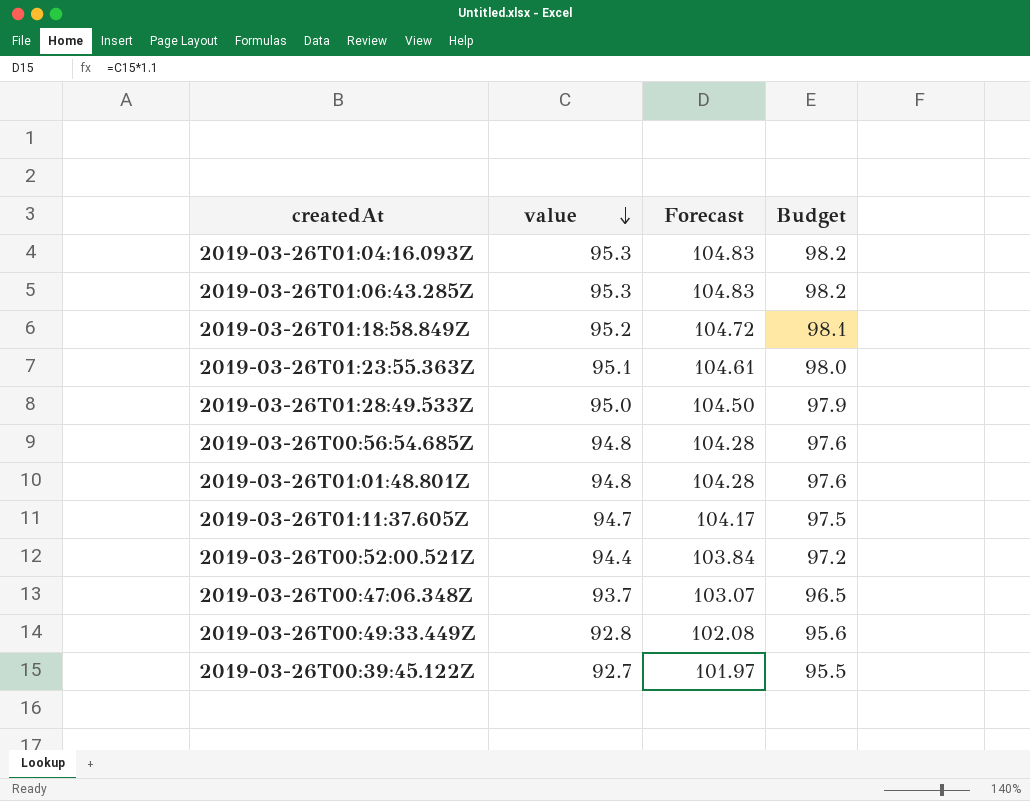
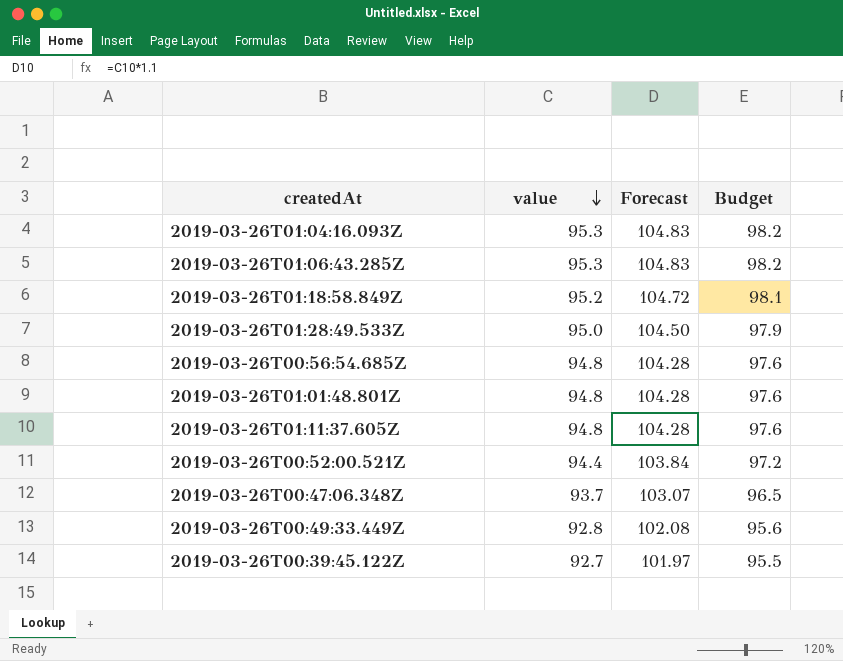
row 2019-03-26T01:23:55.363Z: 95.1 | 104.61 | 98.0 -> none
2019-03-26T01:11:37.605Z | value: 94.7 -> 94.8
2019-03-26T01:11:37.605Z | Forecast: 104.17 -> 104.28
2019-03-26T01:11:37.605Z | Budget: 97.5 -> 97.6

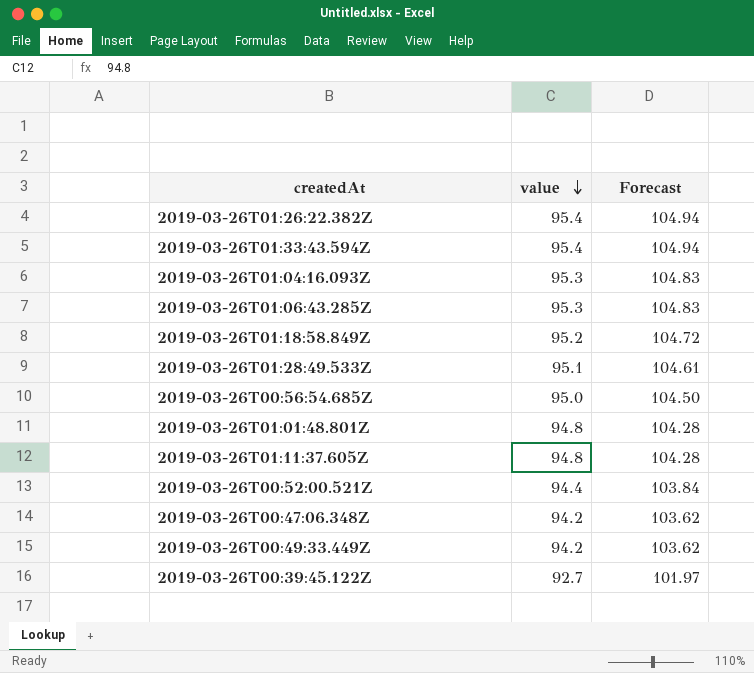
column Budget | formula: [value] * 1.03 -> none
row 2019-03-26T01:26:22.382Z: none -> 95.4 | 104.94
row 2019-03-26T01:33:43.594Z: none -> 95.4 | 104.94
2019-03-26T01:28:49.533Z | value: 95.0 -> 95.1
2019-03-26T01:28:49.533Z | Forecast: 104.50 -> 104.61
2019-03-26T00:56:54.685Z | value: 94.8 -> 95.0
2019-03-26T00:56:54.685Z | Forecast: 104.28 -> 104.50
2019-03-26T00:47:06.348Z | value: 93.7 -> 94.2
2019-03-26T00:47:06.348Z | Forecast: 103.07 -> 103.62
2019-03-26T00:49:33.449Z | value: 92.8 -> 94.2
2019-03-26T00:49:33.449Z | Forecast: 102.08 -> 103.62

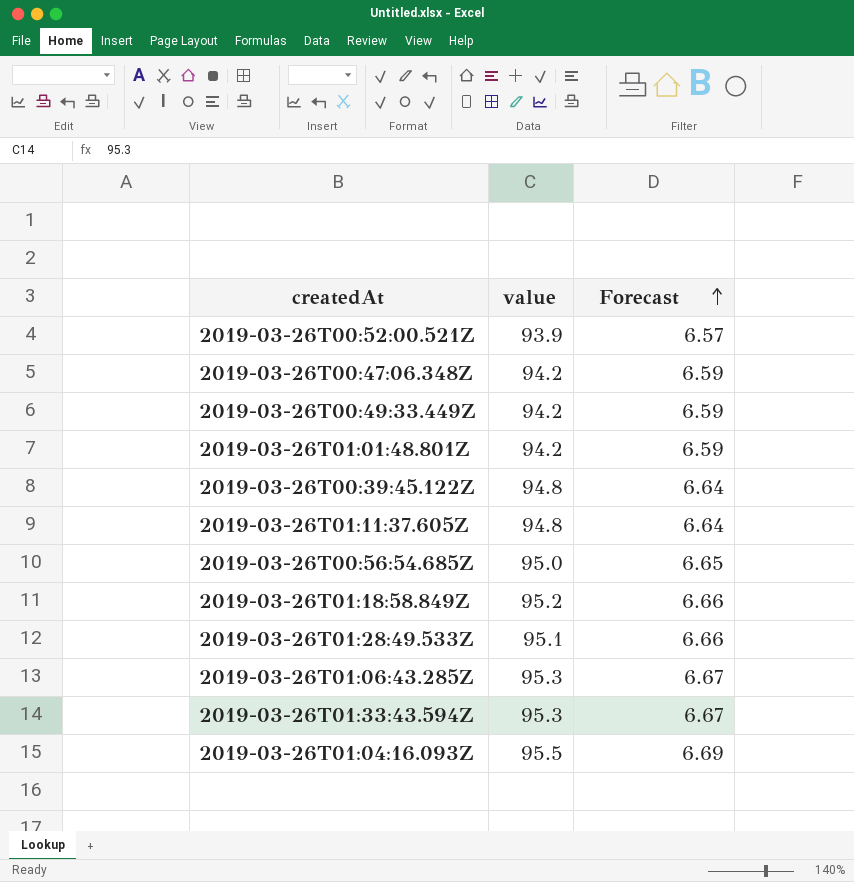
row order: value descending -> Forecast ascending
column Forecast | formula: [value] * 1.1 -> [value] * 0.07
row 2019-03-26T01:26:22.382Z: 95.4 | 104.94 -> none
2019-03-26T00:52:00.521Z | value: 94.4 -> 93.9
2019-03-26T01:01:48.801Z | value: 94.8 -> 94.2
2019-03-26T00:39:45.122Z | value: 92.7 -> 94.8
2019-03-26T01:33:43.594Z | value: 95.4 -> 95.3
2019-03-26T01:04:16.093Z | value: 95.3 -> 95.5

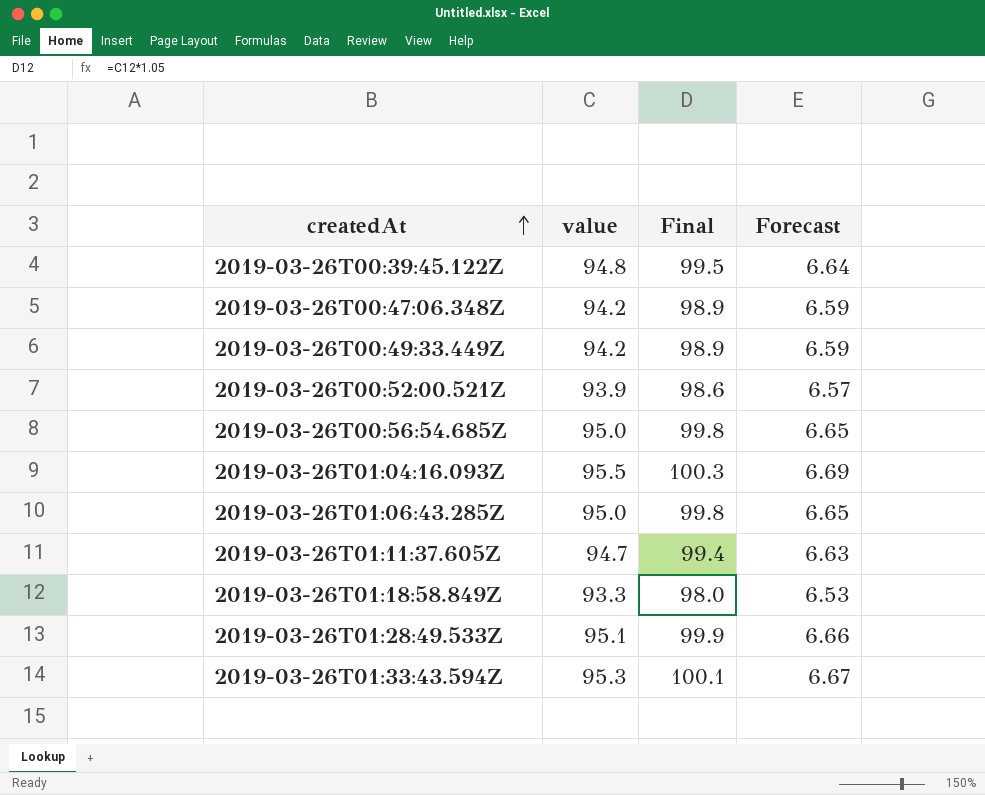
row order: Forecast ascending -> createdAt ascending
column Final | formula: none -> [value] * 1.05
row 2019-03-26T01:01:48.801Z: 94.2 | 6.59 -> none
2019-03-26T01:06:43.285Z | value: 95.3 -> 95.0
2019-03-26T01:06:43.285Z | Forecast: 6.67 -> 6.65
2019-03-26T01:11:37.605Z | value: 94.8 -> 94.7
2019-03-26T01:11:37.605Z | Forecast: 6.64 -> 6.63
2019-03-26T01:18:58.849Z | value: 95.2 -> 93.3
2019-03-26T01:18:58.849Z | Forecast: 6.66 -> 6.53

